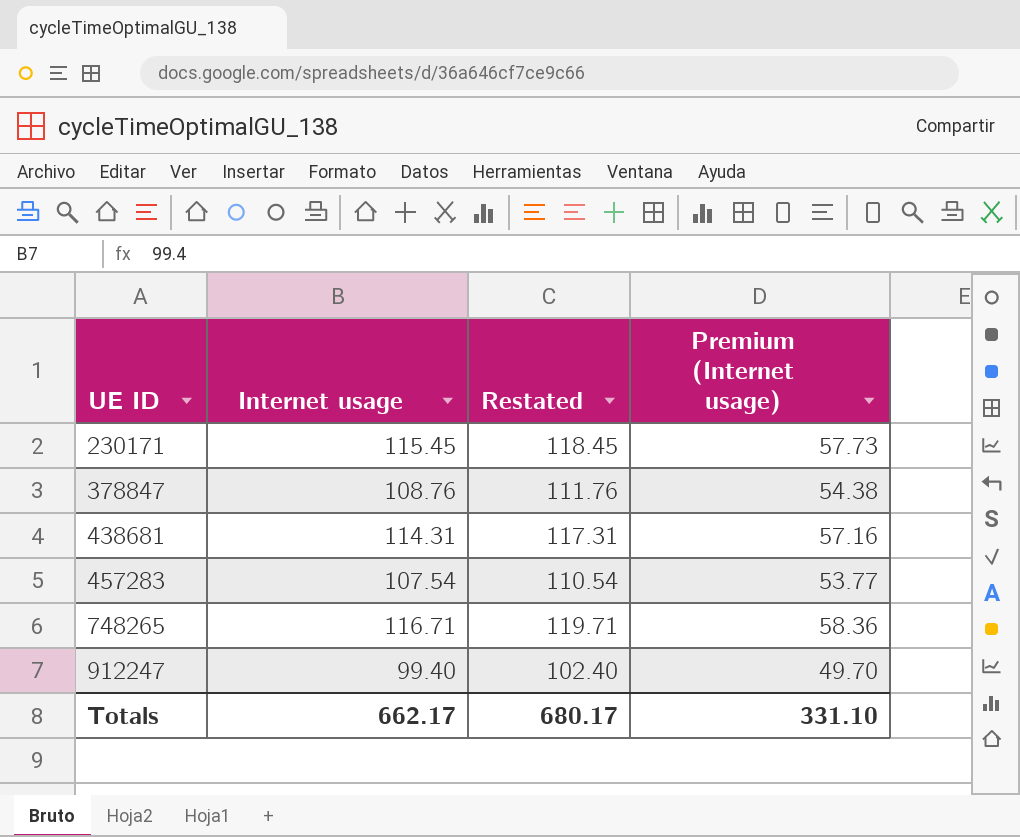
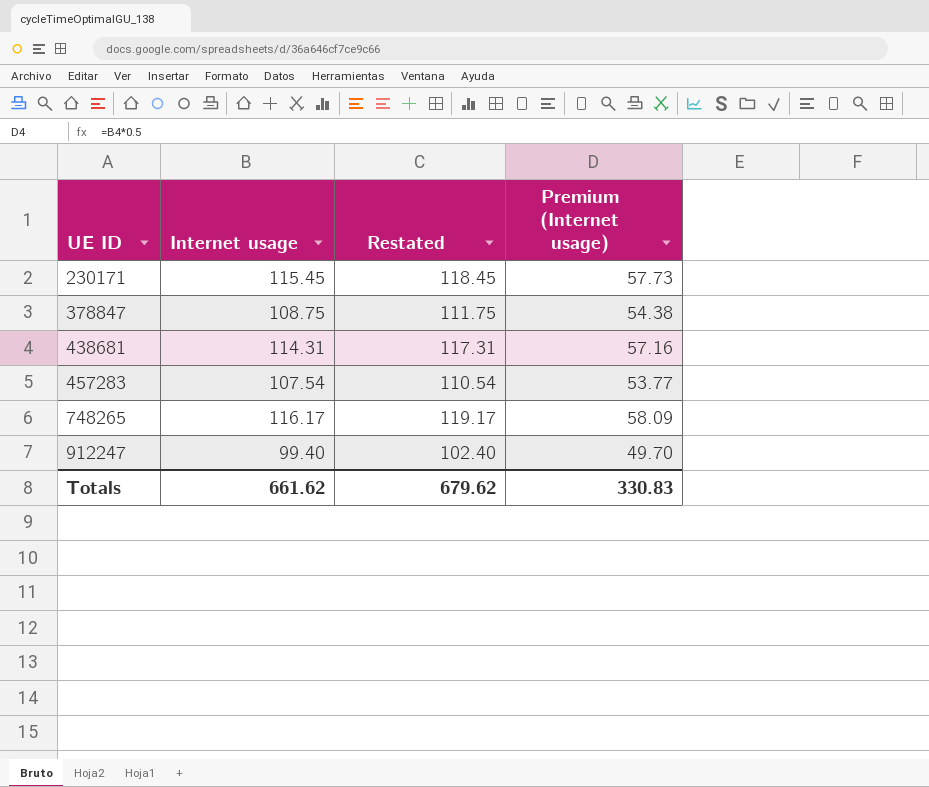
378847 | Internet usage: 108.76 -> 108.75
378847 | Restated: 111.76 -> 111.75
748265 | Internet usage: 116.71 -> 116.17
748265 | Restated: 119.71 -> 119.17
748265 | Premium (Internet usage): 58.36 -> 58.09
Totals | Internet usage: 662.17 -> 661.62
Totals | Restated: 680.17 -> 679.62
Totals | Premium (Internet usage): 331.10 -> 330.83

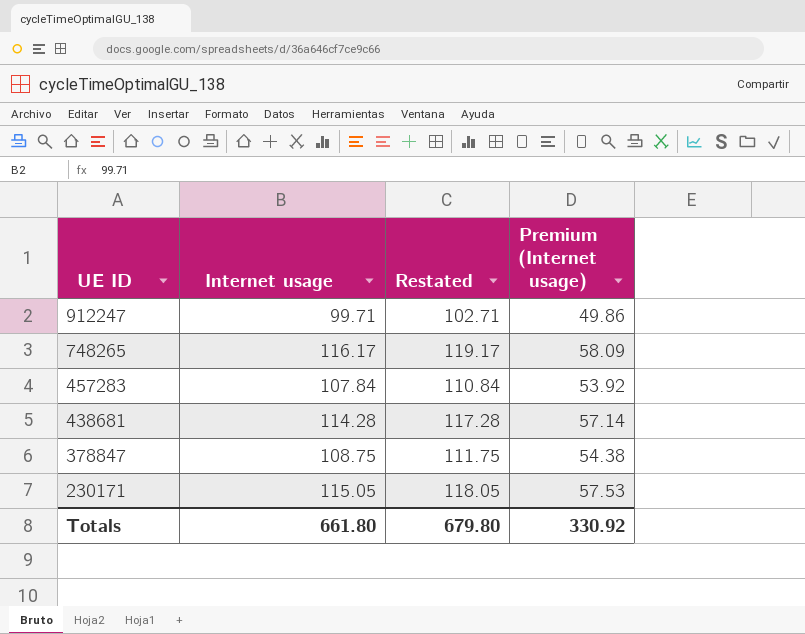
row order: UE ID ascending -> UE ID descending
912247 | Internet usage: 99.40 -> 99.71
912247 | Restated: 102.40 -> 102.71
912247 | Premium (Internet usage): 49.70 -> 49.86
457283 | Internet usage: 107.54 -> 107.84
457283 | Restated: 110.54 -> 110.84
457283 | Premium (Internet usage): 53.77 -> 53.92
438681 | Internet usage: 114.31 -> 114.28
438681 | Restated: 117.31 -> 117.28
438681 | Premium (Internet usage): 57.16 -> 57.14
230171 | Internet usage: 115.45 -> 115.05
230171 | Restated: 118.45 -> 118.05
230171 | Premium (Internet usage): 57.73 -> 57.53
Totals | Internet usage: 661.62 -> 661.80
Totals | Restated: 679.62 -> 679.80
Totals | Premium (Internet usage): 330.83 -> 330.92

